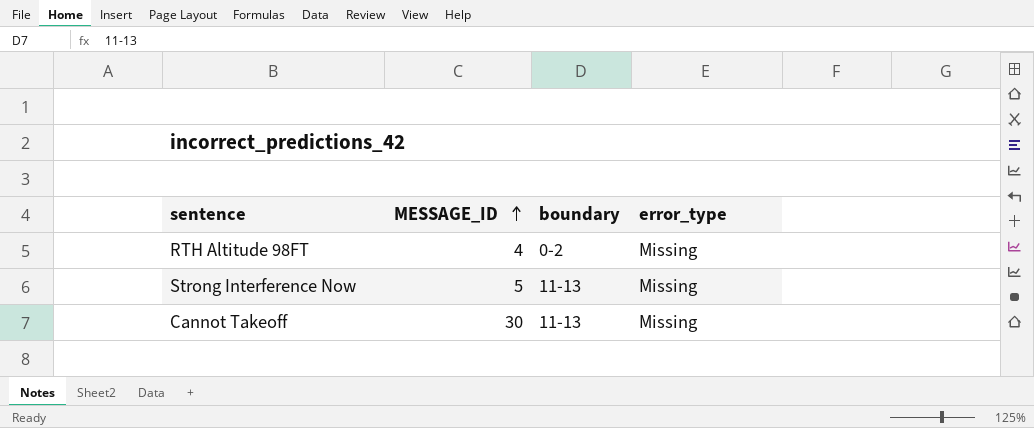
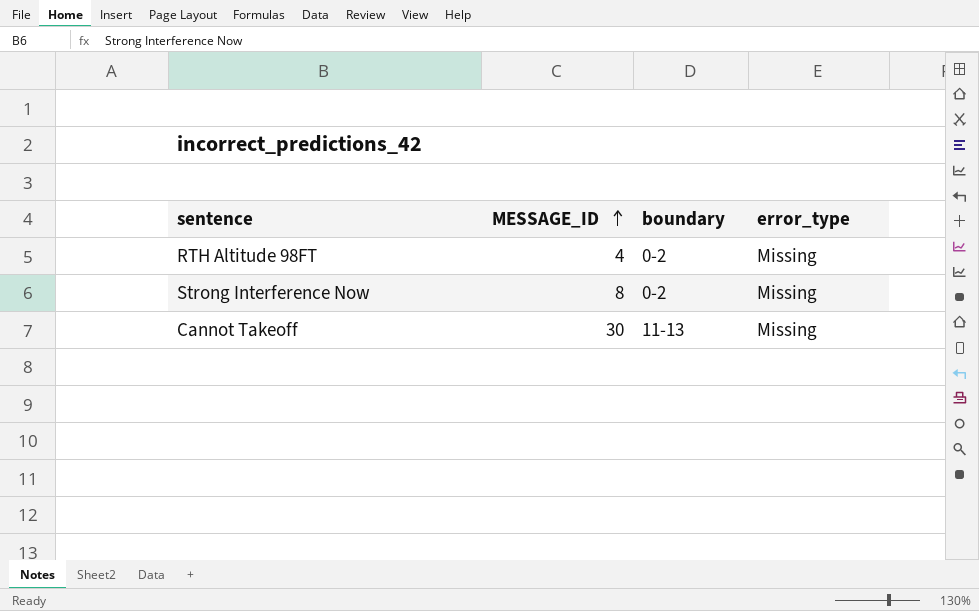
Strong Interference Now | MESSAGE_ID: 5 -> 8
Strong Interference Now | boundary: 11-13 -> 0-2

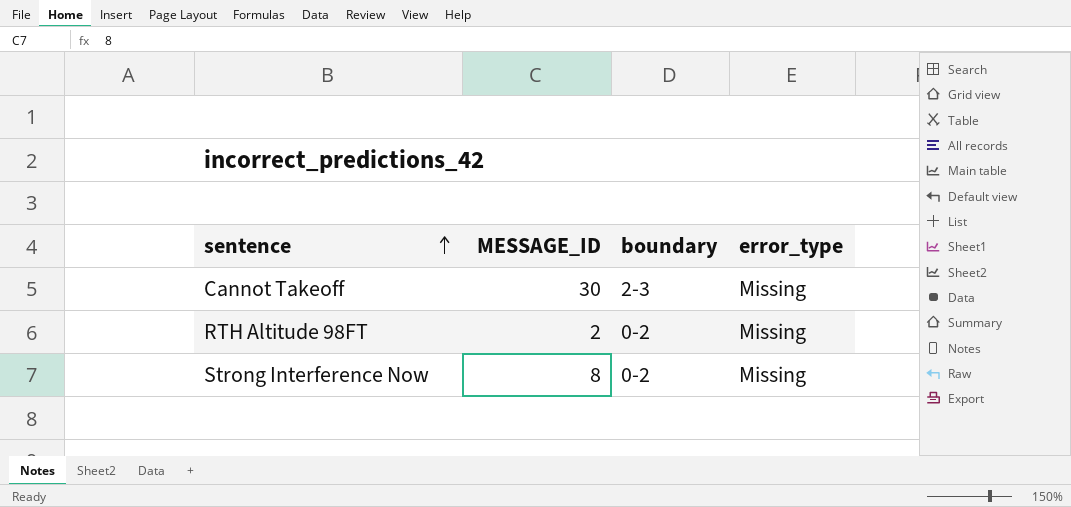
row order: MESSAGE_ID ascending -> sentence ascending
Cannot Takeoff | boundary: 11-13 -> 2-3
RTH Altitude 98FT | MESSAGE_ID: 4 -> 2

